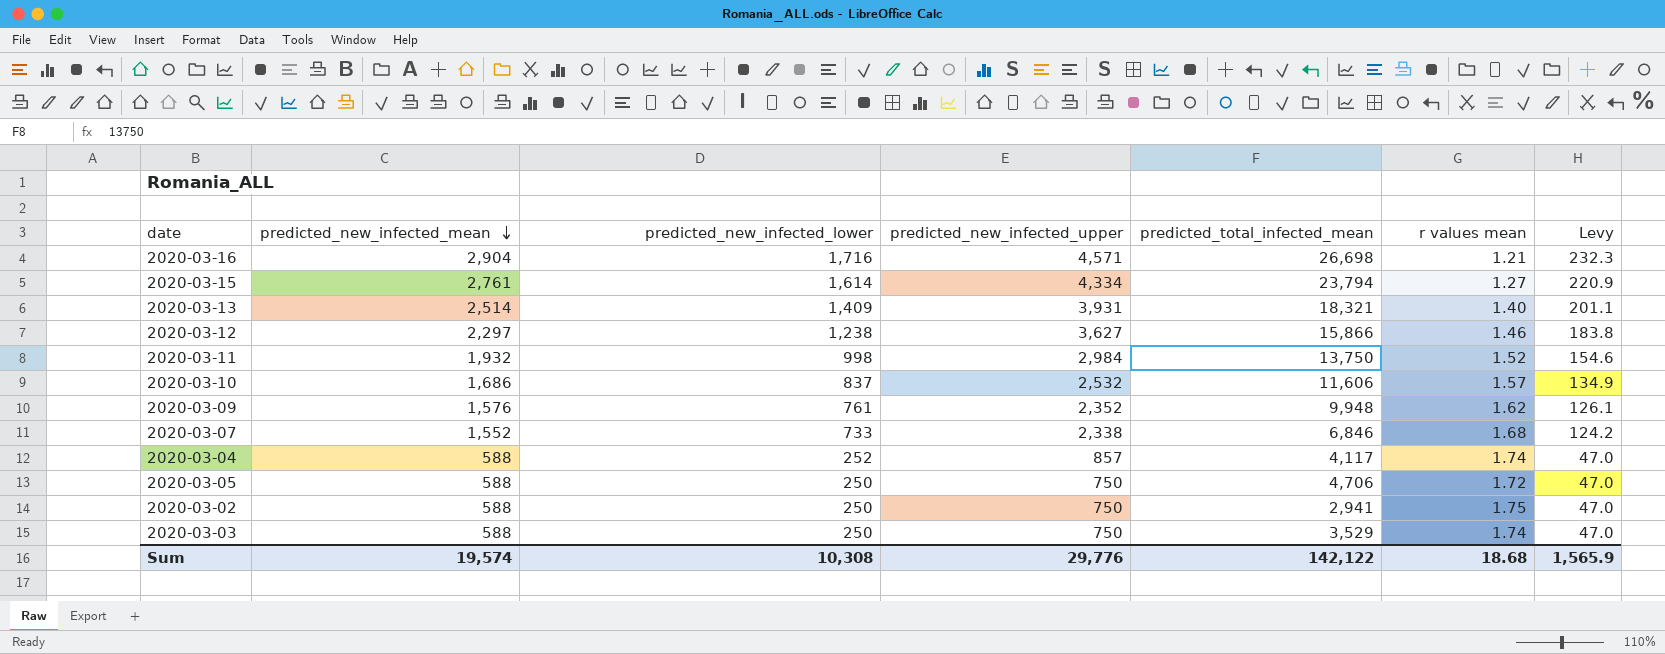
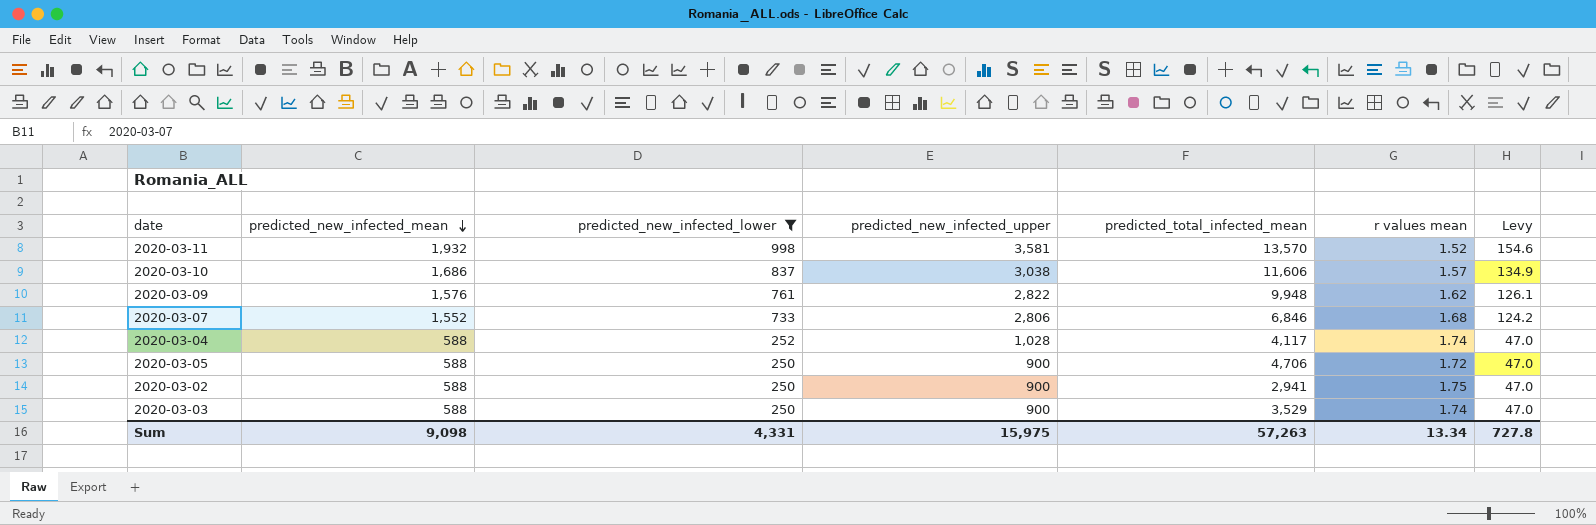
filter: none -> predicted_new_infected_lower <= 998
2020-03-11 | predicted_new_infected_upper: 2,984 -> 3,581
2020-03-11 | predicted_total_infected_mean: 13,750 -> 13,570
2020-03-10 | predicted_new_infected_upper: 2,532 -> 3,038
2020-03-09 | predicted_new_infected_upper: 2,352 -> 2,822
2020-03-07 | predicted_new_infected_upper: 2,338 -> 2,806
2020-03-04 | predicted_new_infected_upper: 857 -> 1,028
2020-03-05 | predicted_new_infected_upper: 750 -> 900
2020-03-02 | predicted_new_infected_upper: 750 -> 900
2020-03-03 | predicted_new_infected_upper: 750 -> 900
Sum | predicted_new_infected_mean: 19,574 -> 9,098
Sum | predicted_new_infected_lower: 10,308 -> 4,331
Sum | predicted_new_infected_upper: 29,776 -> 15,975
Sum | predicted_total_infected_mean: 142,122 -> 57,263
Sum | r values mean: 18.68 -> 13.34
Sum | Levy: 1,565.9 -> 727.8

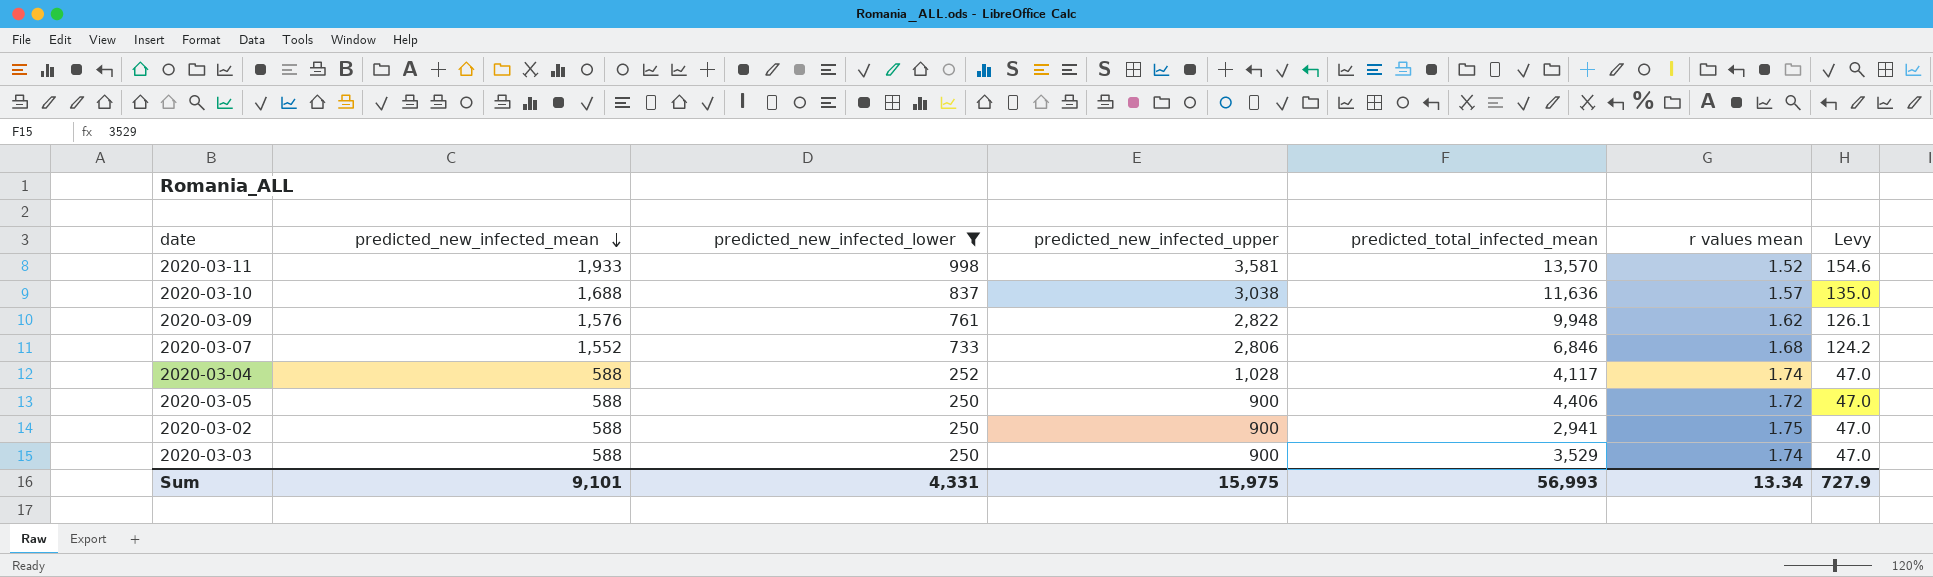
2020-03-11 | predicted_new_infected_mean: 1,932 -> 1,933
2020-03-10 | predicted_new_infected_mean: 1,686 -> 1,688
2020-03-10 | predicted_total_infected_mean: 11,606 -> 11,636
2020-03-10 | Levy: 134.9 -> 135.0
2020-03-05 | predicted_total_infected_mean: 4,706 -> 4,406
Sum | predicted_new_infected_mean: 9,098 -> 9,101
Sum | predicted_total_infected_mean: 57,263 -> 56,993
Sum | Levy: 727.8 -> 727.9

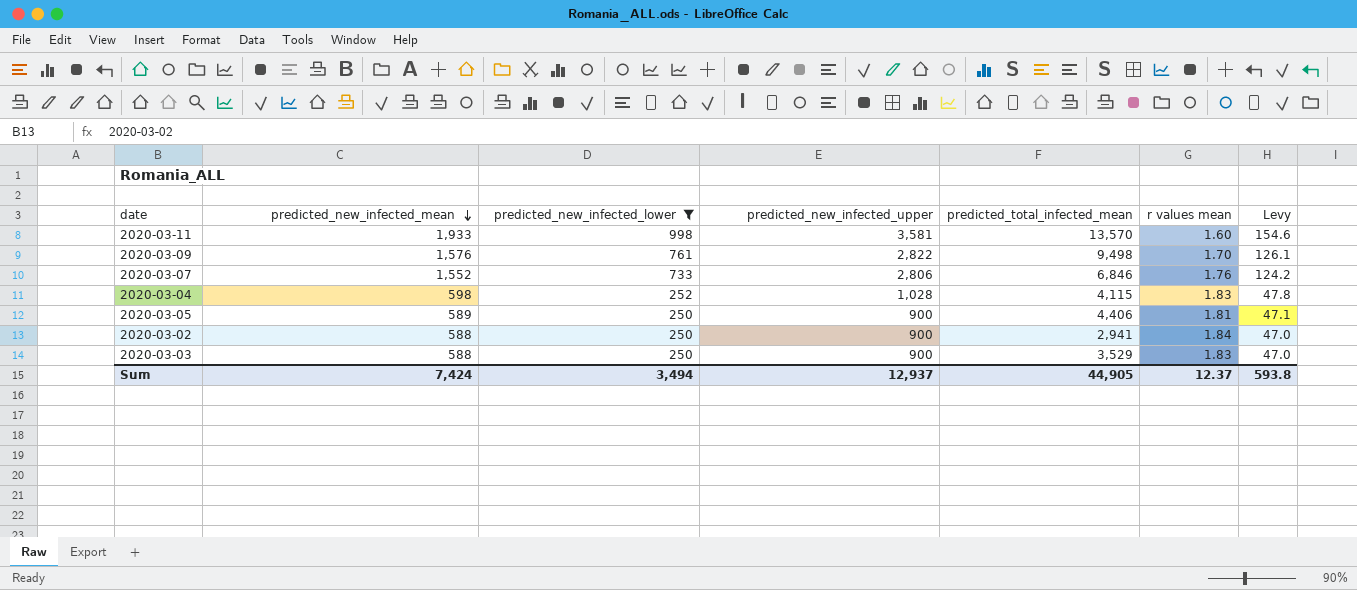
row 2020-03-10: 1,688 | 837 | 3,038 | 11,636 | 1.57 | 135.0 -> none
2020-03-11 | r values mean: 1.52 -> 1.60
2020-03-09 | predicted_total_infected_mean: 9,948 -> 9,498
2020-03-09 | r values mean: 1.62 -> 1.70
2020-03-07 | r values mean: 1.68 -> 1.76
2020-03-04 | predicted_new_infected_mean: 588 -> 598
2020-03-04 | predicted_total_infected_mean: 4,117 -> 4,115
2020-03-04 | r values mean: 1.74 -> 1.83
2020-03-04 | Levy: 47.0 -> 47.8
2020-03-05 | predicted_new_infected_mean: 588 -> 589
2020-03-05 | r values mean: 1.72 -> 1.81
2020-03-05 | Levy: 47.0 -> 47.1
2020-03-02 | r values mean: 1.75 -> 1.84
2020-03-03 | r values mean: 1.74 -> 1.83
Sum | predicted_new_infected_mean: 9,101 -> 7,424
Sum | predicted_new_infected_lower: 4,331 -> 3,494
Sum | predicted_new_infected_upper: 15,975 -> 12,937
Sum | predicted_total_infected_mean: 56,993 -> 44,905
Sum | r values mean: 13.34 -> 12.37
Sum | Levy: 727.9 -> 593.8

